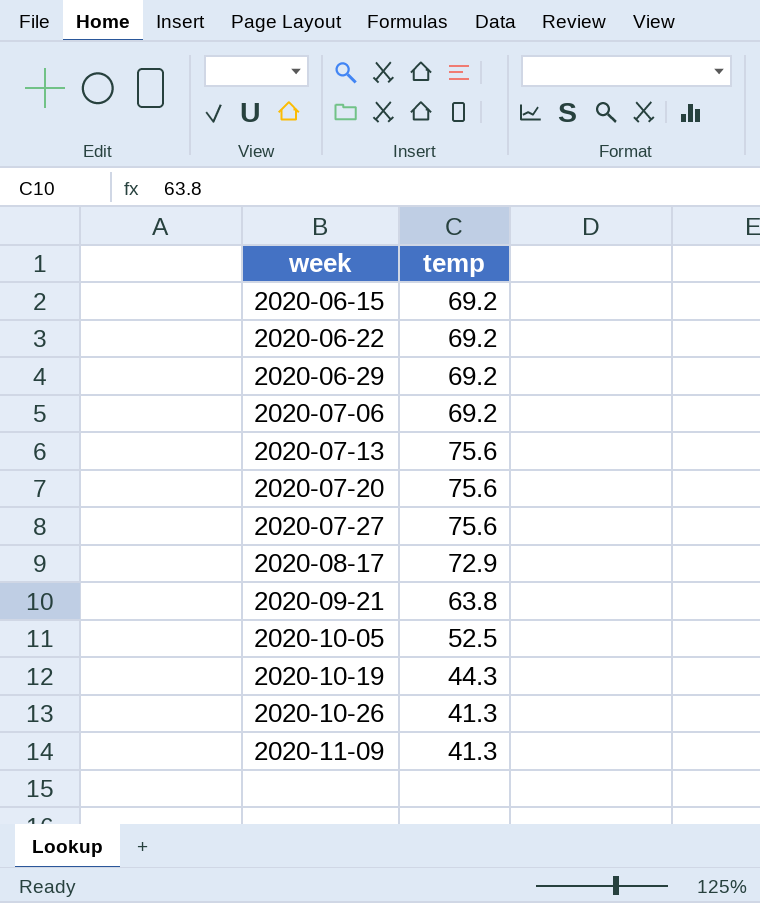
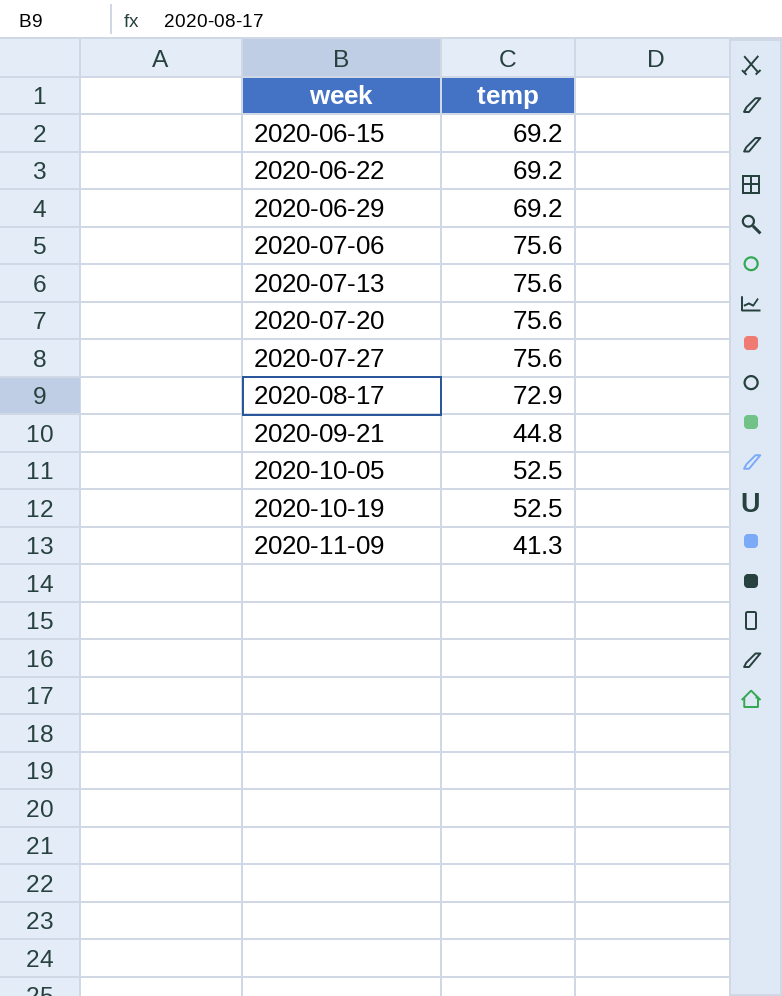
row 2020-10-26: 41.3 -> none
2020-07-06 | temp: 69.2 -> 75.6
2020-09-21 | temp: 63.8 -> 44.8
2020-10-19 | temp: 44.3 -> 52.5

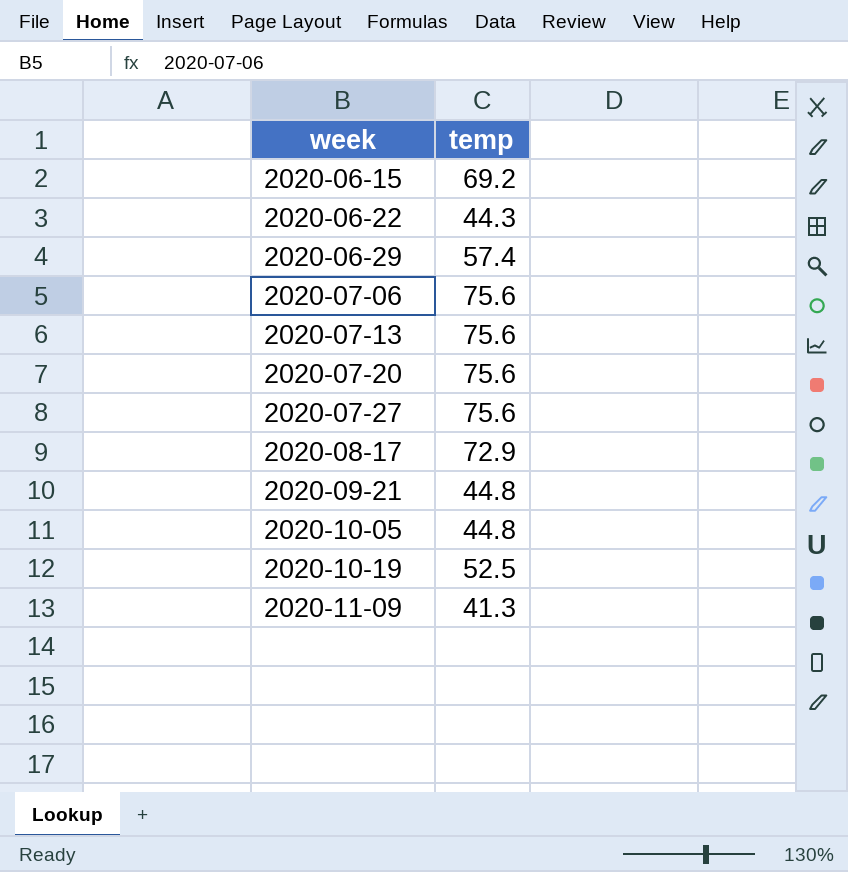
2020-06-22 | temp: 69.2 -> 44.3
2020-06-29 | temp: 69.2 -> 57.4
2020-10-05 | temp: 52.5 -> 44.8

